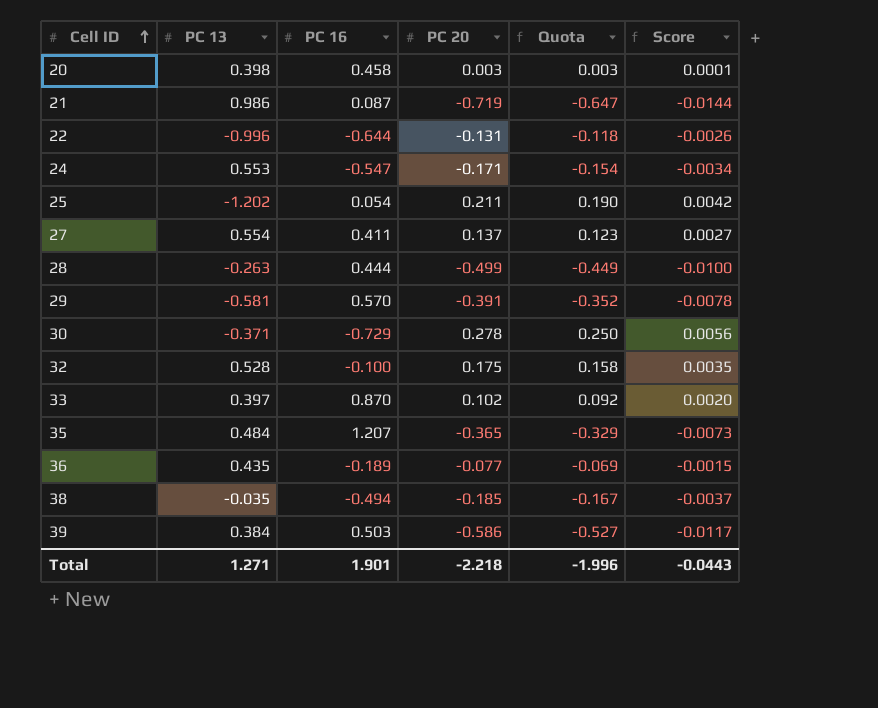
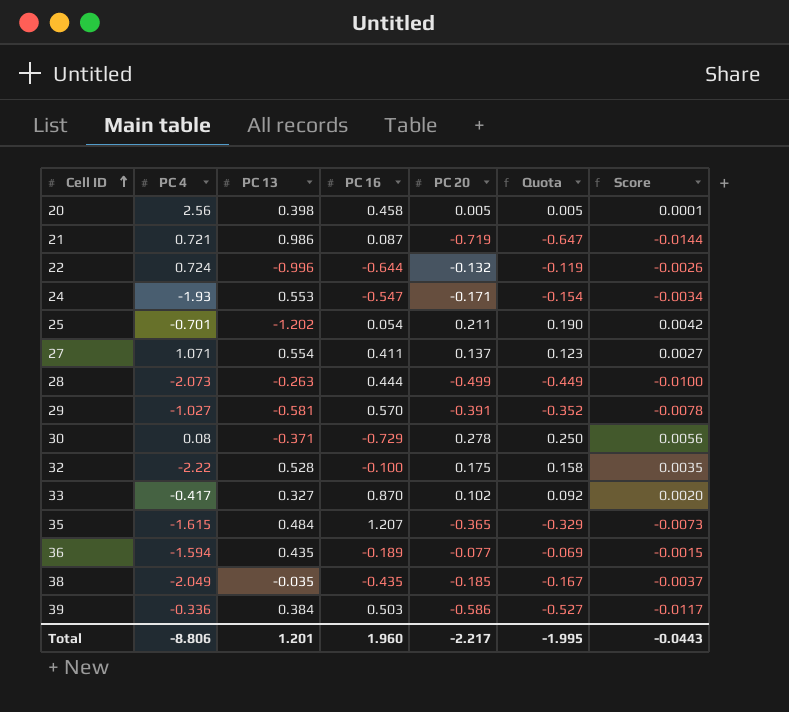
column PC 4 | position: none -> 2
20 | PC 20: 0.003 -> 0.005
20 | Quota: 0.003 -> 0.005
22 | PC 20: -0.131 -> -0.132
22 | Quota: -0.118 -> -0.119
33 | PC 13: 0.397 -> 0.327
38 | PC 16: -0.494 -> -0.435
Total | PC 13: 1.271 -> 1.201
Total | PC 16: 1.901 -> 1.960
Total | PC 20: -2.218 -> -2.217
Total | Quota: -1.996 -> -1.995

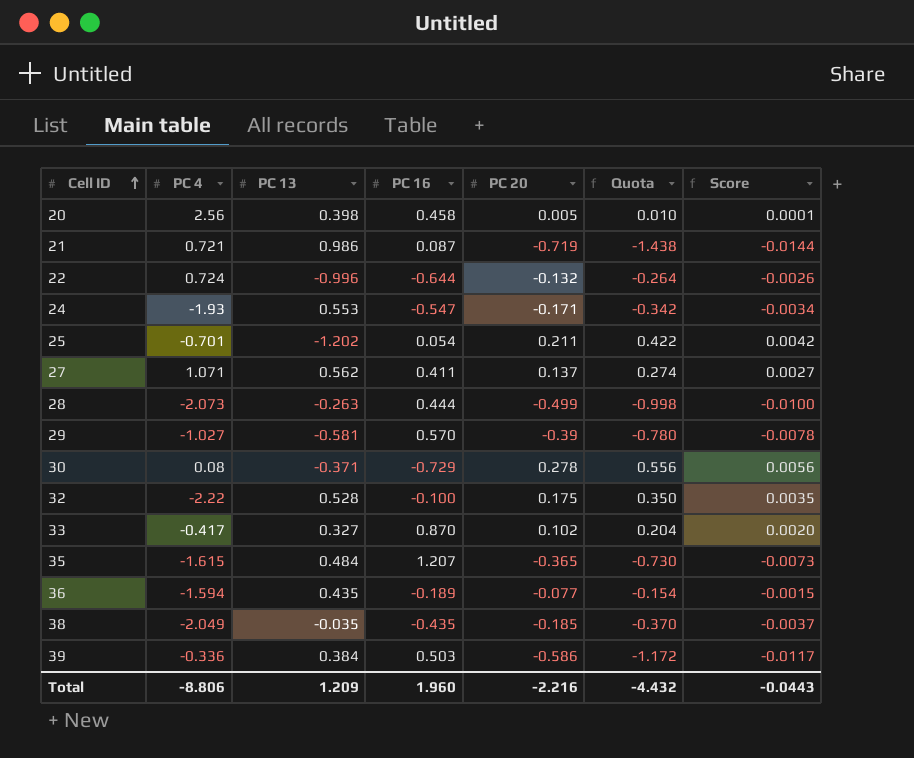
column Quota | formula: [PC 20] * 0.9 -> [PC 20] * 2
27 | PC 13: 0.554 -> 0.562
29 | PC 20: -0.391 -> -0.39
Total | PC 13: 1.201 -> 1.209
Total | PC 20: -2.217 -> -2.216
Total | Quota: -1.995 -> -4.432

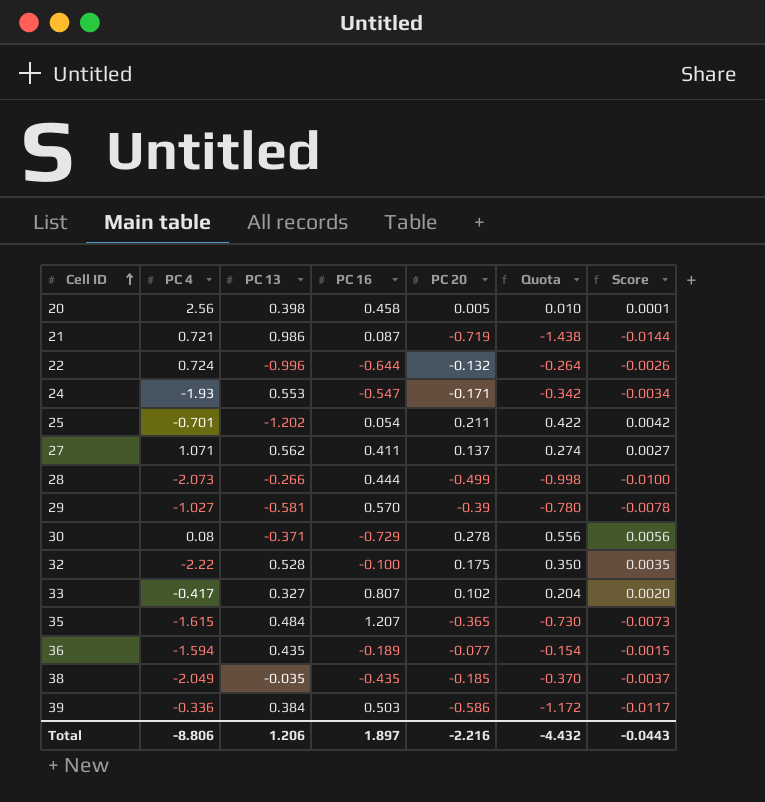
28 | PC 13: -0.263 -> -0.266
33 | PC 16: 0.870 -> 0.807
Total | PC 13: 1.209 -> 1.206
Total | PC 16: 1.960 -> 1.897

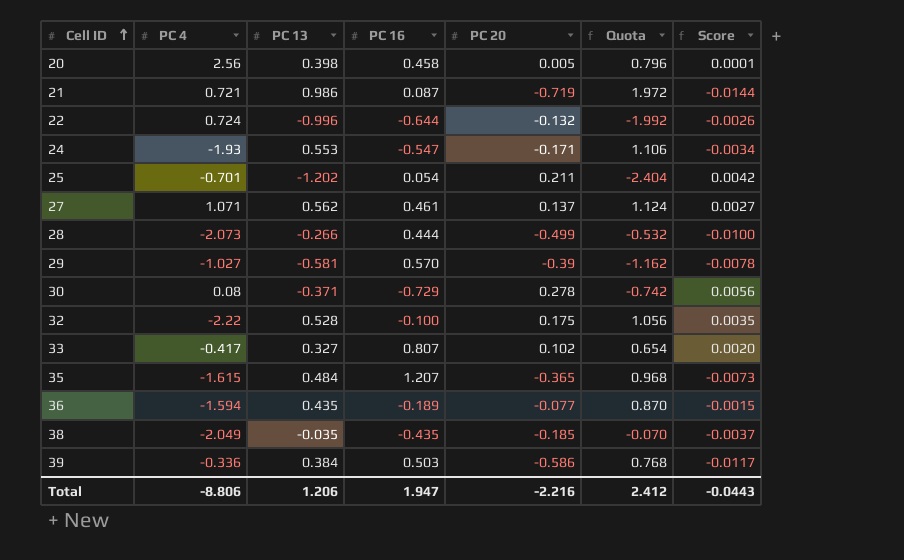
column Quota | formula: [PC 20] * 2 -> [PC 13] * 2
27 | PC 16: 0.411 -> 0.461
Total | PC 16: 1.897 -> 1.947
Total | Quota: -4.432 -> 2.412

